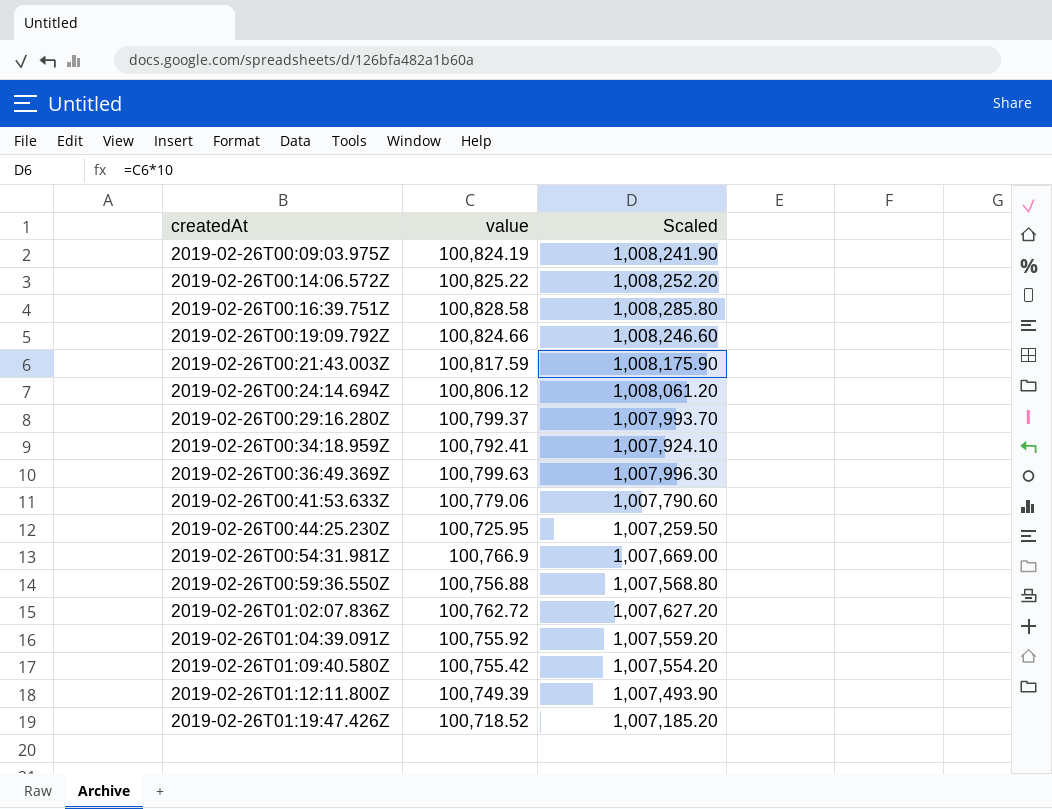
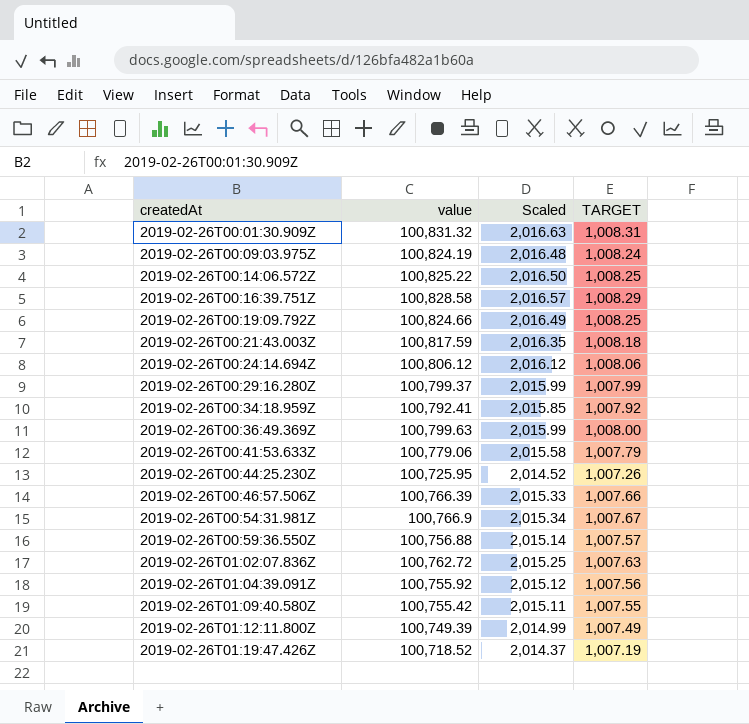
column Scaled | formula: [value] * 10 -> [value] * 0.02
column TARGET | formula: none -> [value] * 0.01
row 2019-02-26T00:01:30.909Z: none -> 100,831.32 | 2,016.63 | 1,008.31
row 2019-02-26T00:46:57.506Z: none -> 100,766.39 | 2,015.33 | 1,007.66

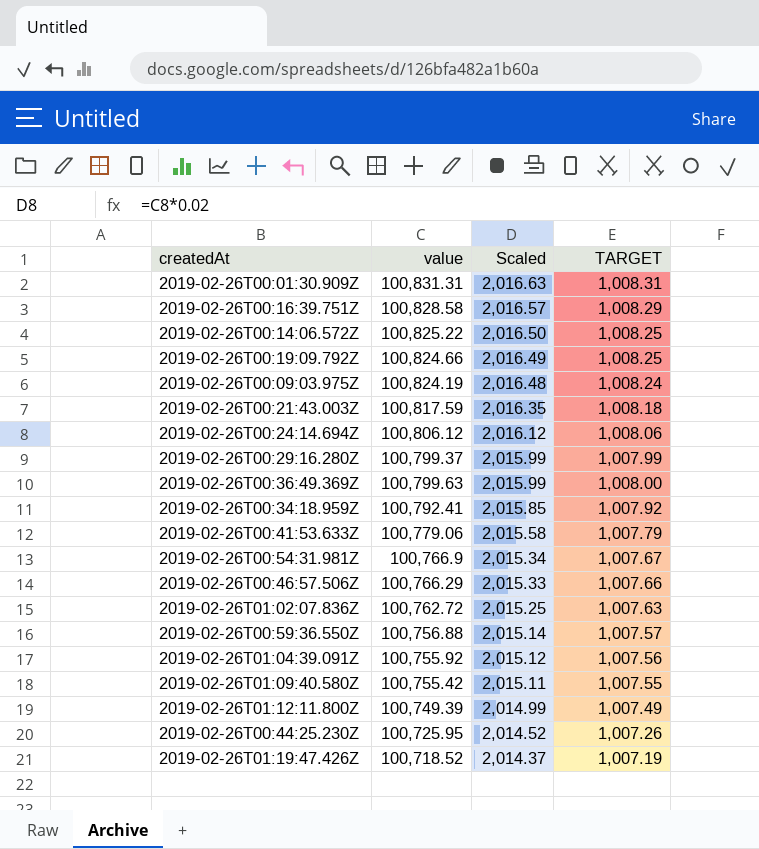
row order: createdAt ascending -> Scaled descending
2019-02-26T00:01:30.909Z | value: 100,831.32 -> 100,831.31
2019-02-26T00:46:57.506Z | value: 100,766.39 -> 100,766.29

